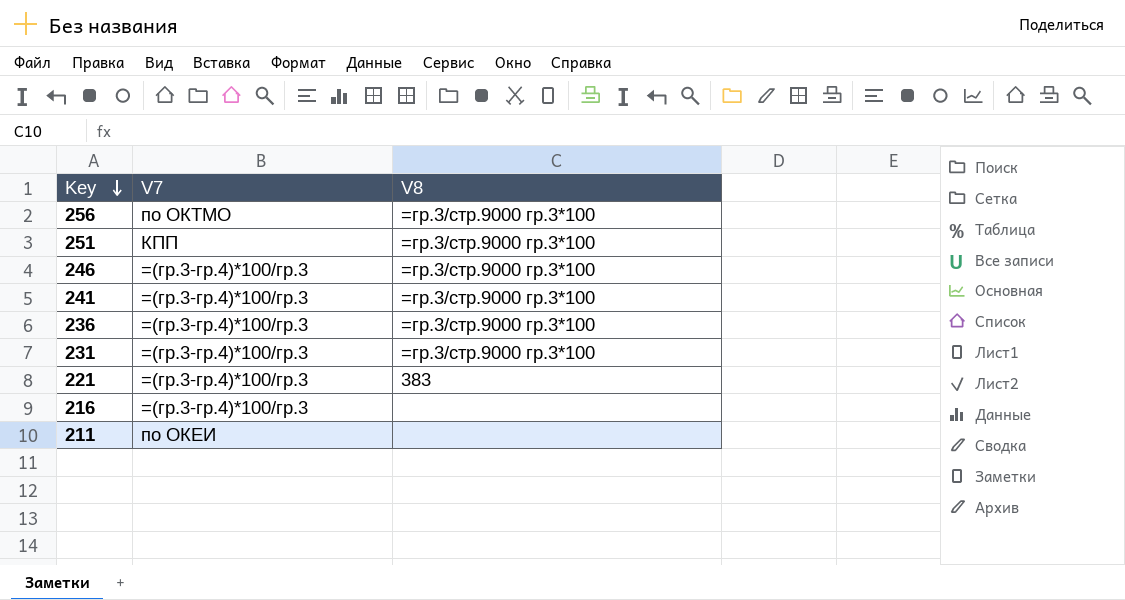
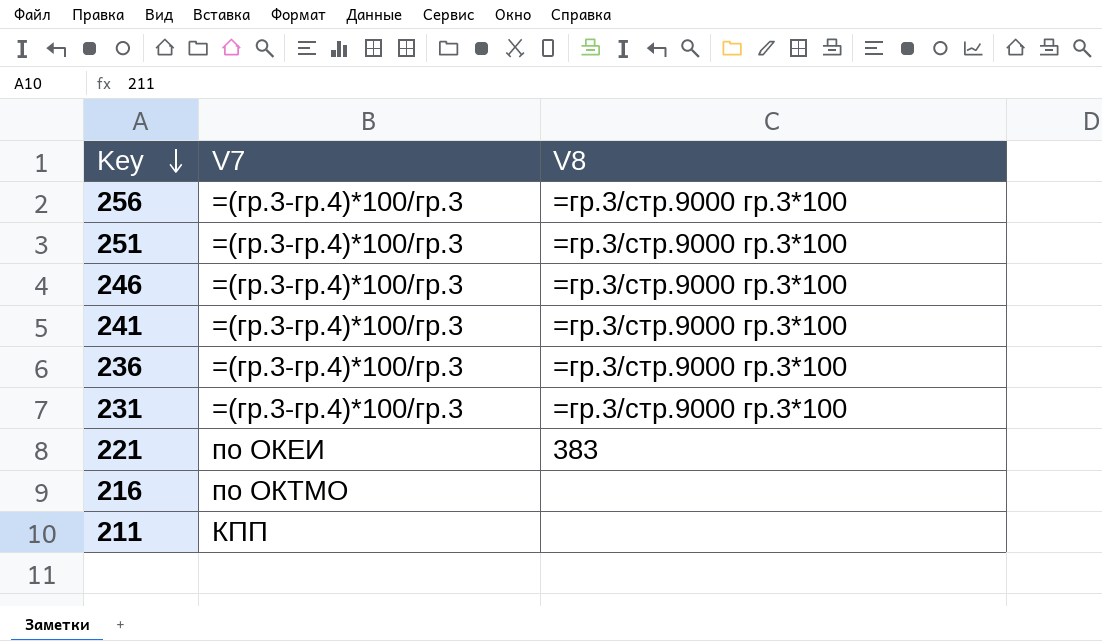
256 | V7: по ОКТМО -> =(гр.3-гр.4)*100/гр.3
251 | V7: КПП -> =(гр.3-гр.4)*100/гр.3
221 | V7: =(гр.3-гр.4)*100/гр.3 -> по ОКЕИ
216 | V7: =(гр.3-гр.4)*100/гр.3 -> по ОКТМО
211 | V7: по ОКЕИ -> КПП

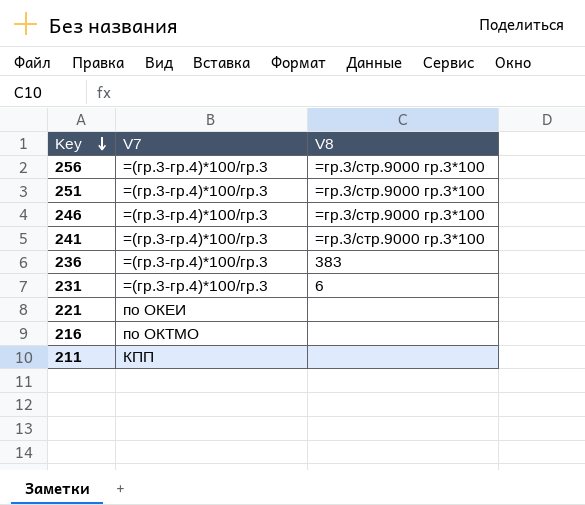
236 | V8: =гр.3/стр.9000 гр.3*100 -> 383
231 | V8: =гр.3/стр.9000 гр.3*100 -> 6
221 | V8: 383 -> none

